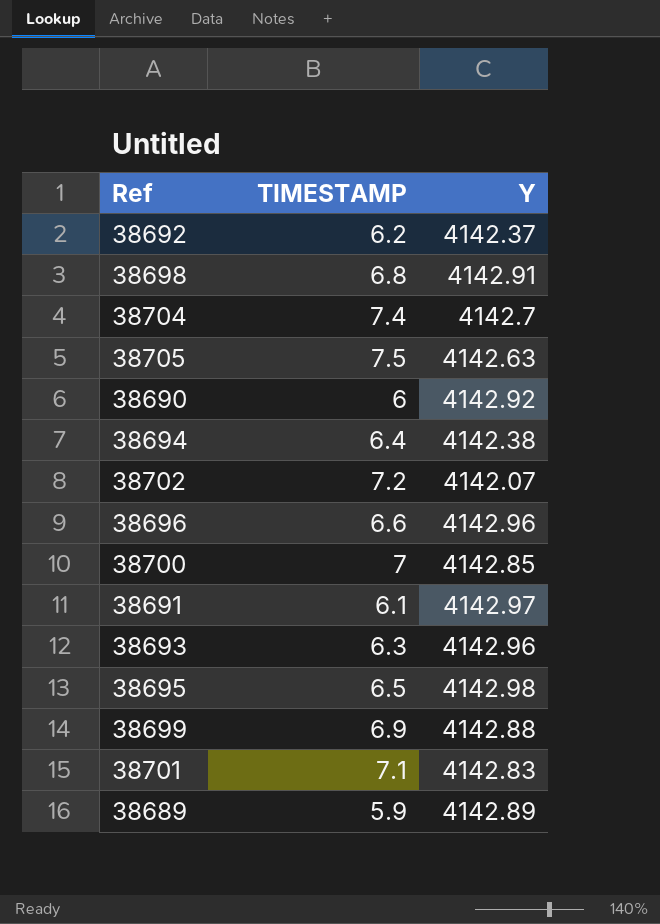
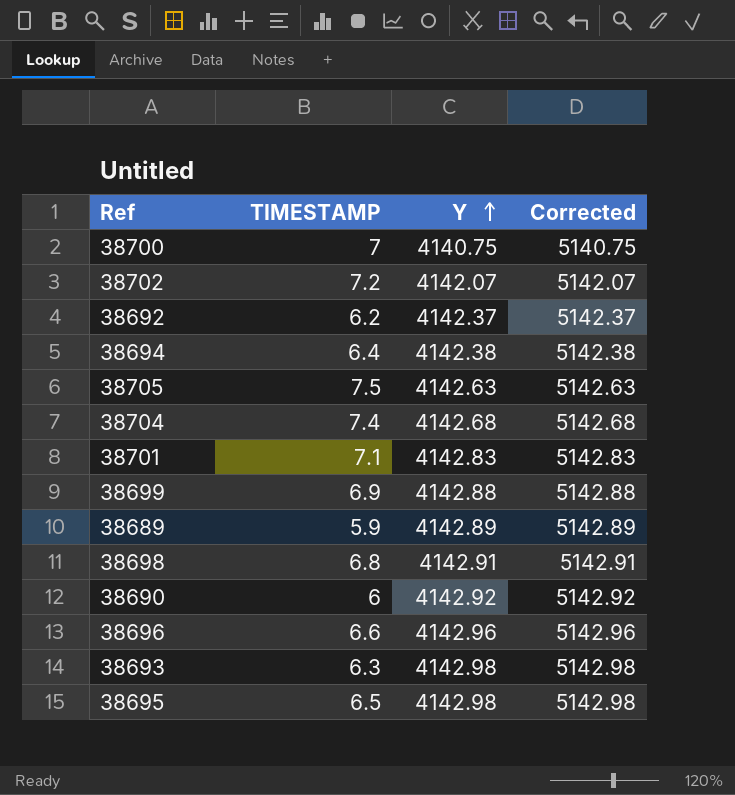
row order: none -> Y ascending
column Corrected | formula: none -> [Y] + 1000
row 38691: 6.1 | 4142.97 -> none
38700 | Y: 4142.85 -> 4140.75
38704 | Y: 4142.7 -> 4142.68
38693 | Y: 4142.96 -> 4142.98

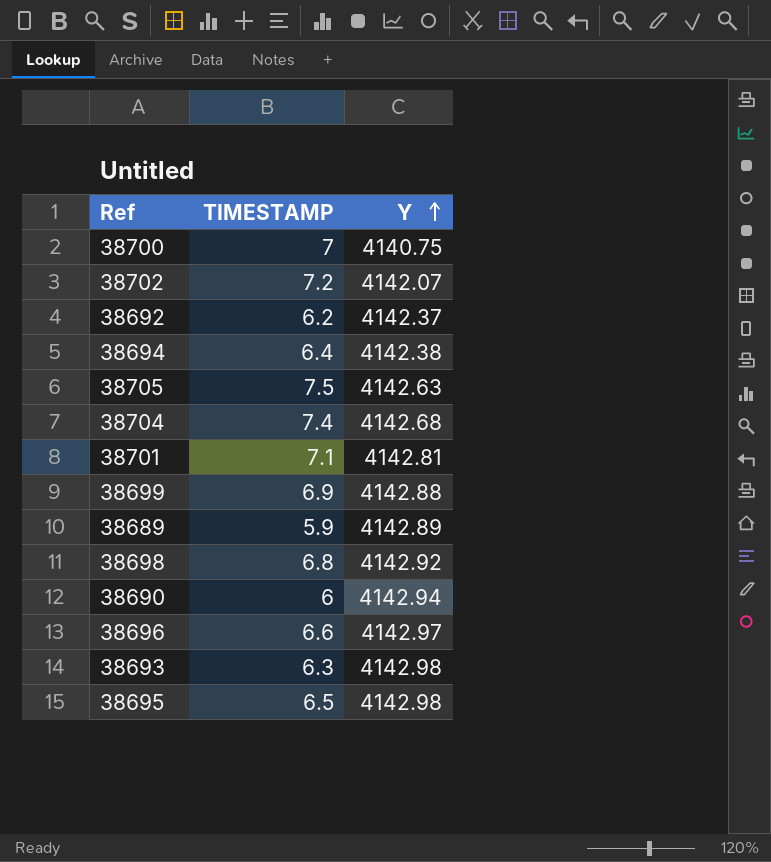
column Corrected | formula: [Y] + 1000 -> none
38701 | Y: 4142.83 -> 4142.81
38698 | Y: 4142.91 -> 4142.92
38690 | Y: 4142.92 -> 4142.94
38696 | Y: 4142.96 -> 4142.97

